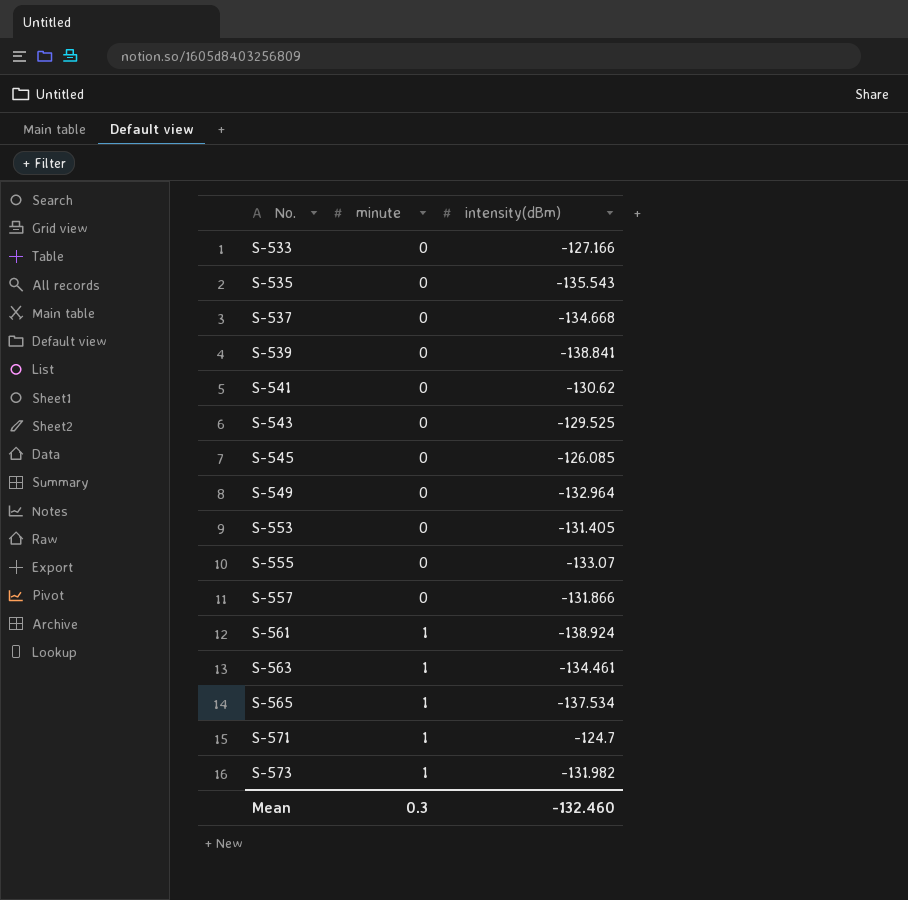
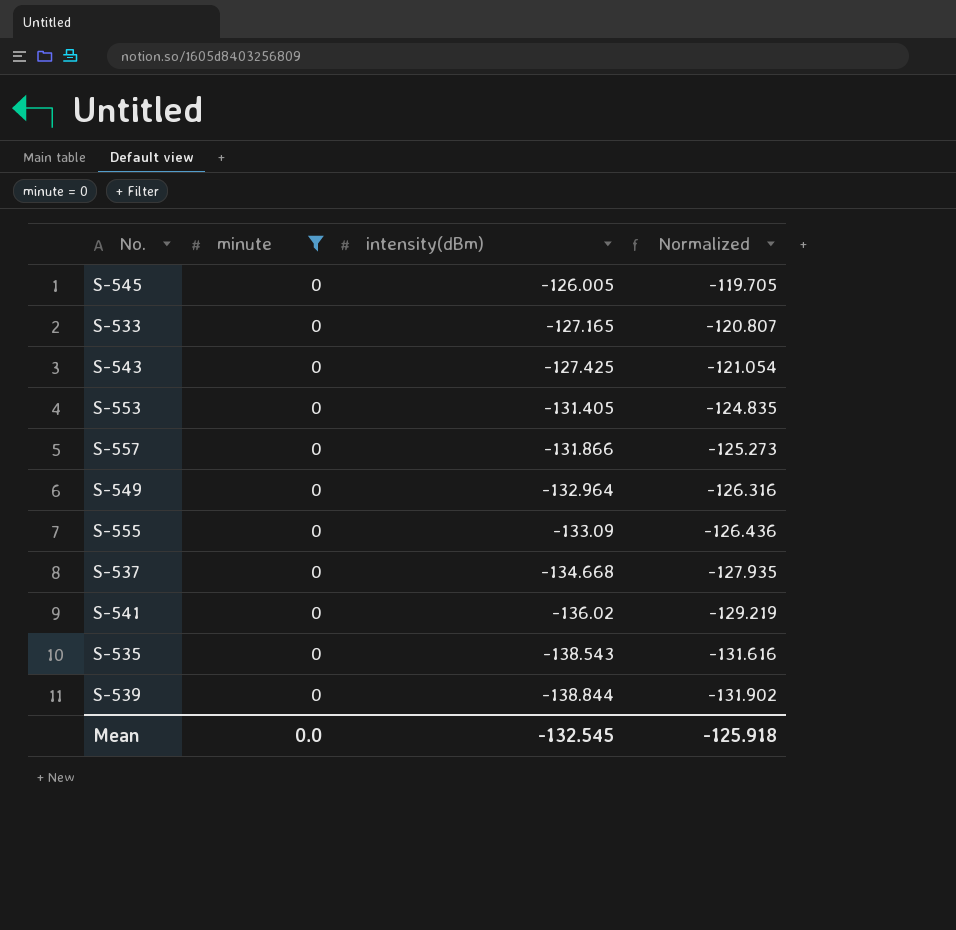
filter: none -> minute = 0
row order: No. ascending -> intensity(dBm) descending
column Normalized | formula: none -> [intensity(dBm)] * 0.95
S-545 | intensity(dBm): -126.085 -> -126.005
S-533 | intensity(dBm): -127.166 -> -127.165
S-543 | intensity(dBm): -129.525 -> -127.425
S-555 | intensity(dBm): -133.07 -> -133.09
S-541 | intensity(dBm): -130.62 -> -136.02
S-535 | intensity(dBm): -135.543 -> -138.543
S-539 | intensity(dBm): -138.841 -> -138.844
Mean | minute: 0.3 -> 0.0
Mean | intensity(dBm): -132.460 -> -132.545

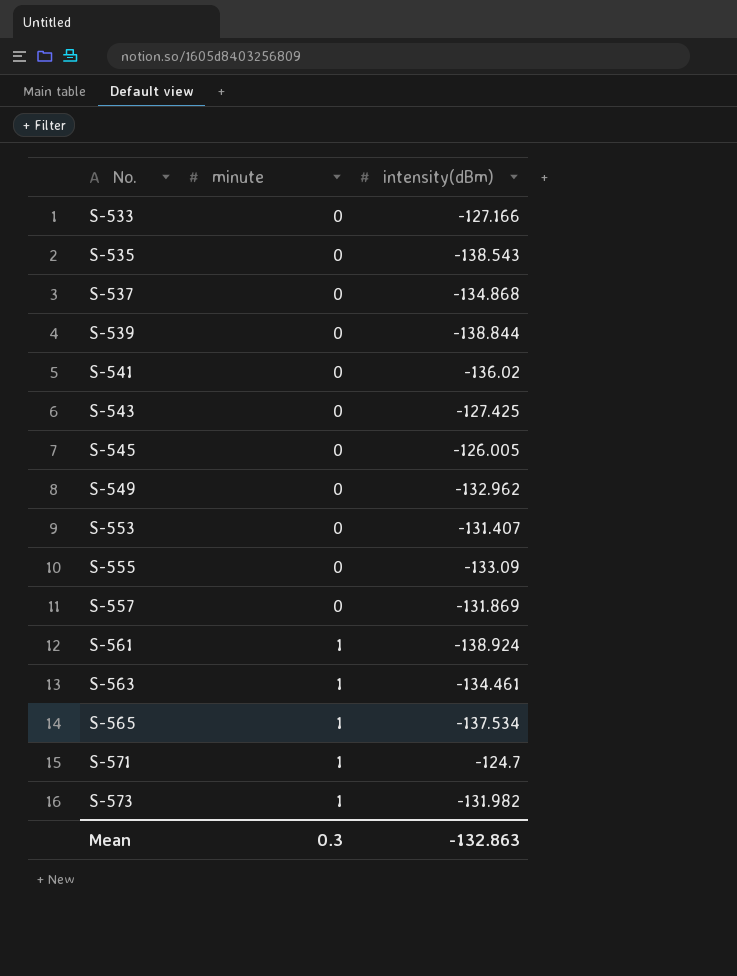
filter: minute = 0 -> none
row order: intensity(dBm) descending -> No. ascending
column Normalized | formula: [intensity(dBm)] * 0.95 -> none
S-533 | intensity(dBm): -127.165 -> -127.166
S-537 | intensity(dBm): -134.668 -> -134.868
S-549 | intensity(dBm): -132.964 -> -132.962
S-553 | intensity(dBm): -131.405 -> -131.407
S-557 | intensity(dBm): -131.866 -> -131.869
Mean | minute: 0.0 -> 0.3
Mean | intensity(dBm): -132.545 -> -132.863

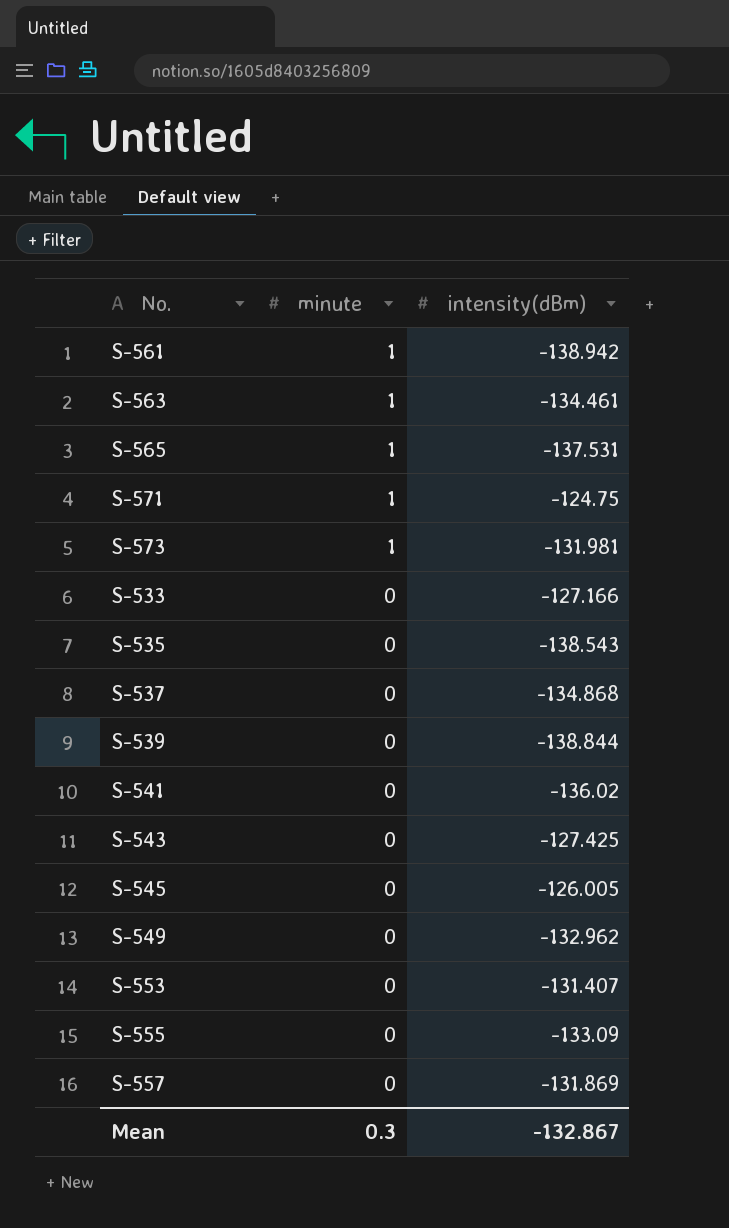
row order: No. ascending -> minute descending
S-561 | intensity(dBm): -138.924 -> -138.942
S-565 | intensity(dBm): -137.534 -> -137.531
S-571 | intensity(dBm): -124.7 -> -124.75
S-573 | intensity(dBm): -131.982 -> -131.981
Mean | intensity(dBm): -132.863 -> -132.867

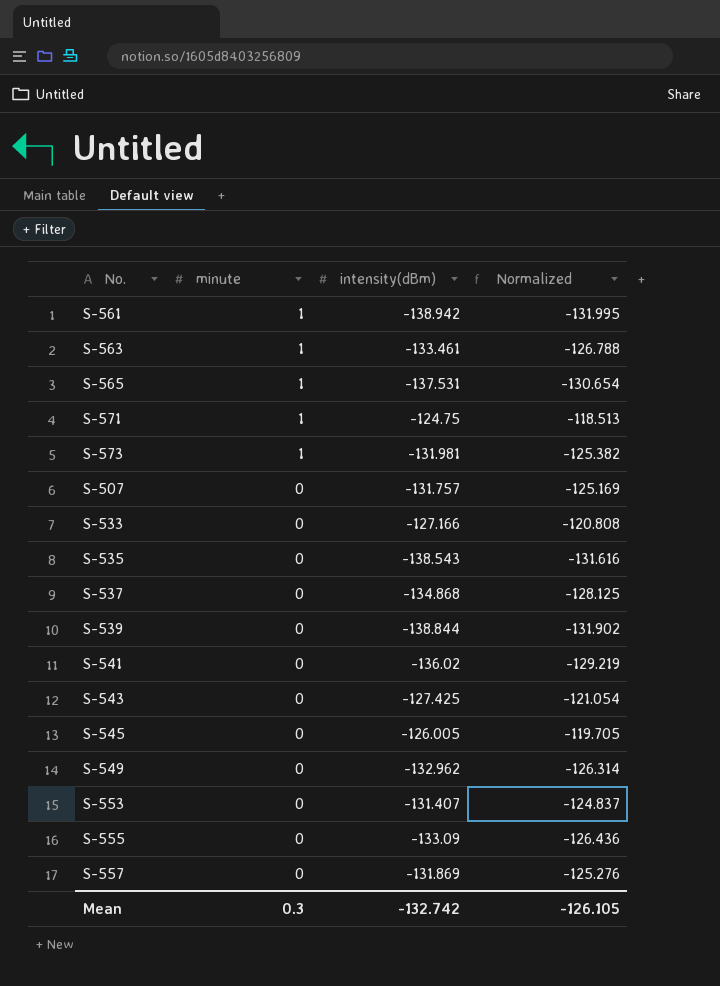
column Normalized | formula: none -> [intensity(dBm)] * 0.95
S-563 | intensity(dBm): -134.461 -> -133.461
row S-507: none -> 0 | -131.757 | -125.169
Mean | intensity(dBm): -132.867 -> -132.742

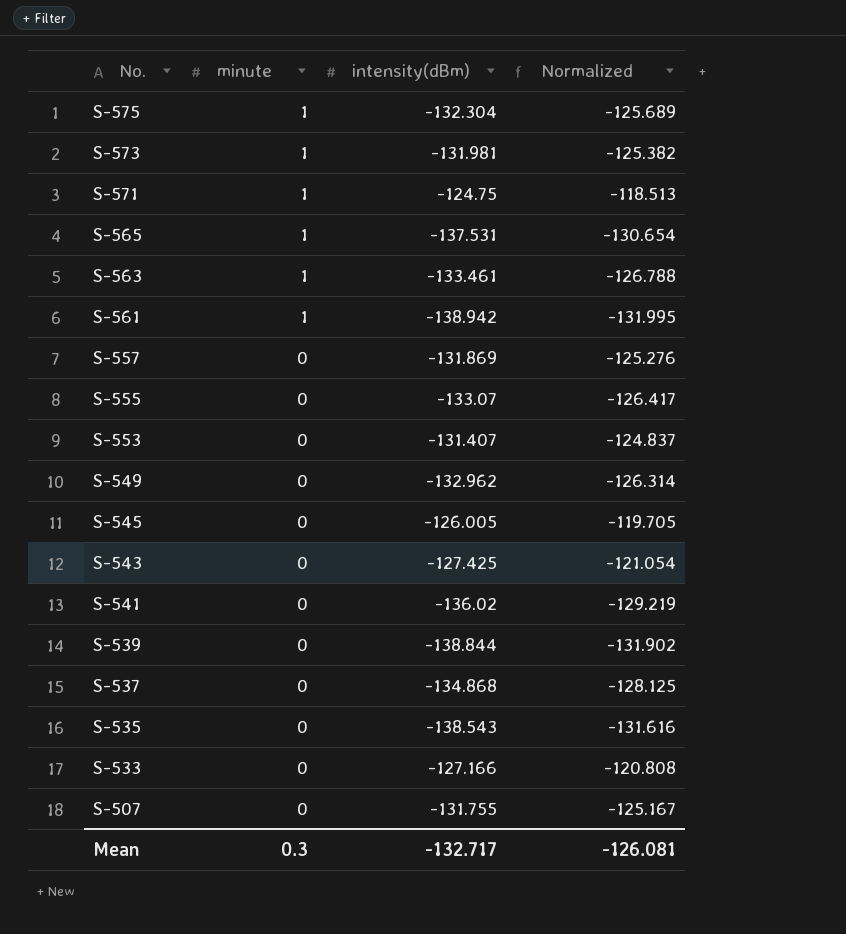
row order: minute descending -> No. descending
row S-575: none -> 1 | -132.304 | -125.689
S-555 | intensity(dBm): -133.09 -> -133.07
S-555 | Normalized: -126.436 -> -126.417
S-507 | intensity(dBm): -131.757 -> -131.755
S-507 | Normalized: -125.169 -> -125.167
Mean | intensity(dBm): -132.742 -> -132.717
Mean | Normalized: -126.105 -> -126.081

